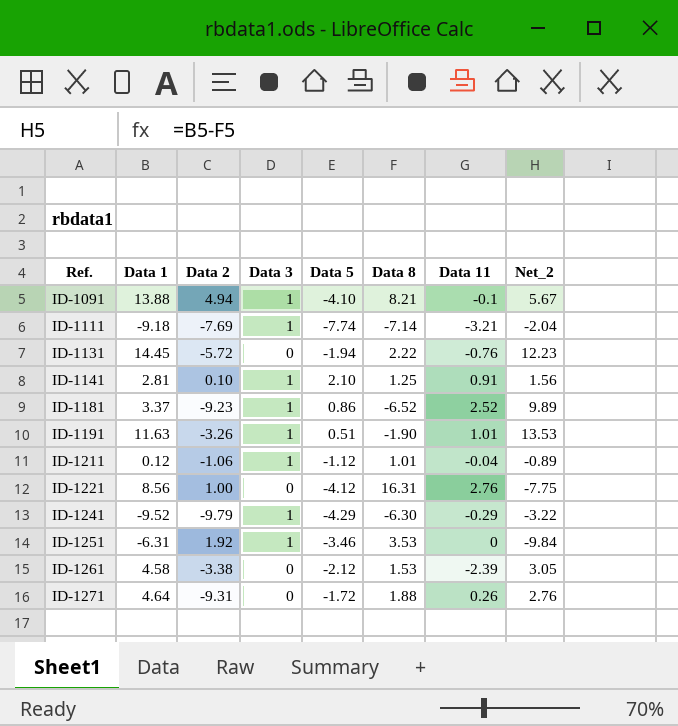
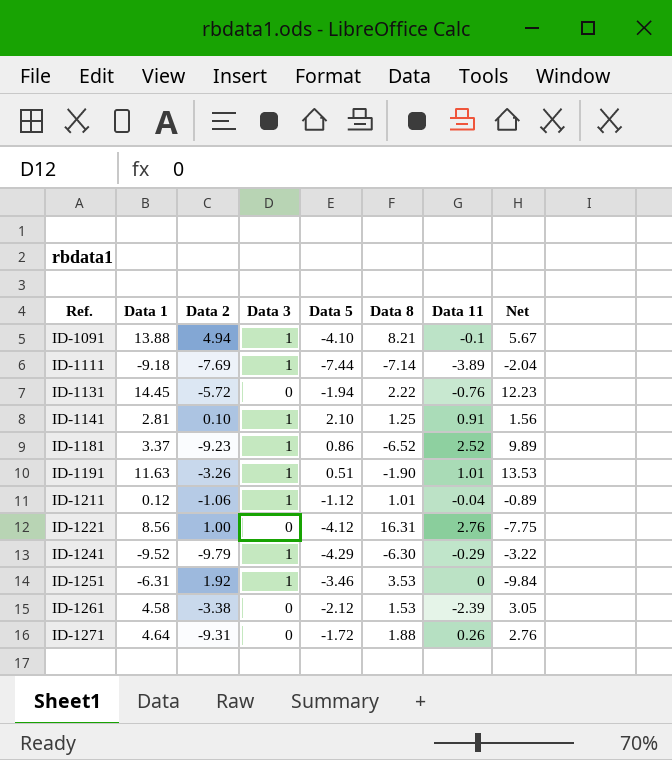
column name: Net_2 -> Net
ID-1111 | Data 5: -7.74 -> -7.44
ID-1111 | Data 11: -3.21 -> -3.89

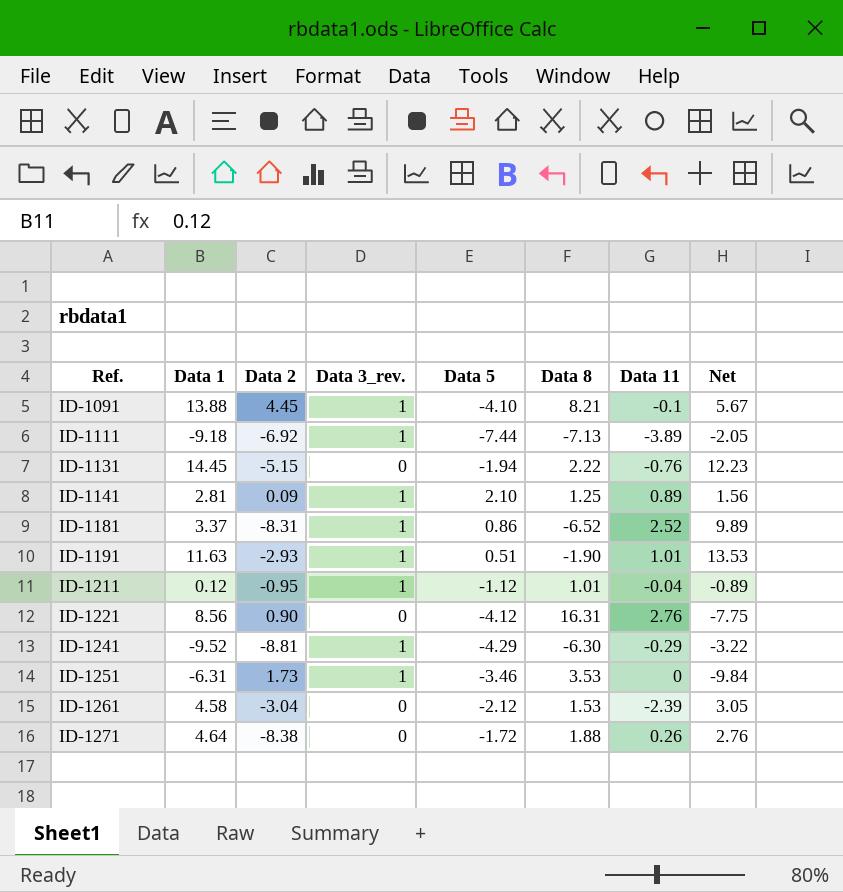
column name: Data 3 -> Data 3_rev.
ID-1091 | Data 2: 4.94 -> 4.45
ID-1111 | Data 2: -7.69 -> -6.92
ID-1111 | Data 8: -7.14 -> -7.13
ID-1111 | Net: -2.04 -> -2.05
ID-1131 | Data 2: -5.72 -> -5.15
ID-1141 | Data 2: 0.10 -> 0.09
ID-1141 | Data 11: 0.91 -> 0.89
ID-1181 | Data 2: -9.23 -> -8.31
ID-1191 | Data 2: -3.26 -> -2.93
ID-1211 | Data 2: -1.06 -> -0.95
ID-1221 | Data 2: 1.00 -> 0.90
ID-1241 | Data 2: -9.79 -> -8.81
ID-1251 | Data 2: 1.92 -> 1.73
ID-1261 | Data 2: -3.38 -> -3.04
ID-1271 | Data 2: -9.31 -> -8.38

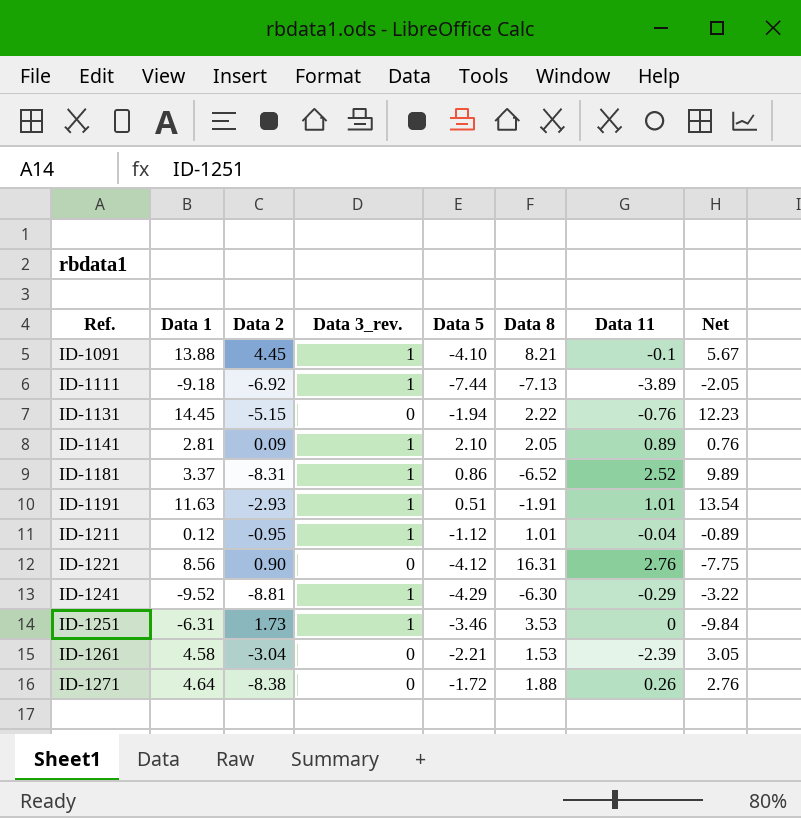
ID-1141 | Data 8: 1.25 -> 2.05
ID-1141 | Net: 1.56 -> 0.76
ID-1191 | Data 8: -1.90 -> -1.91
ID-1191 | Net: 13.53 -> 13.54
ID-1261 | Data 5: -2.12 -> -2.21

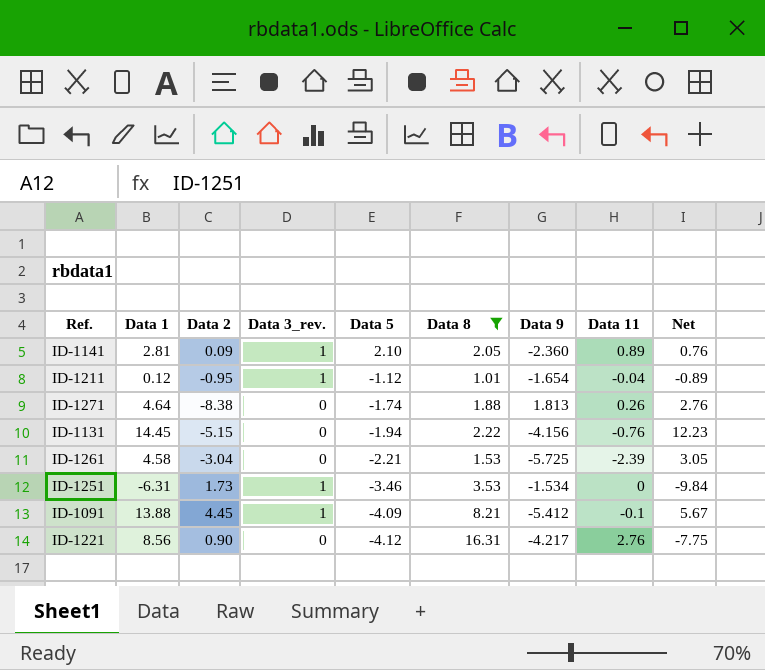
filter: none -> Data 8 >= 1.01
row order: Ref. ascending -> Data 5 descending
column Data 9 | position: none -> 7
ID-1271 | Data 5: -1.72 -> -1.74
ID-1091 | Data 5: -4.10 -> -4.09

